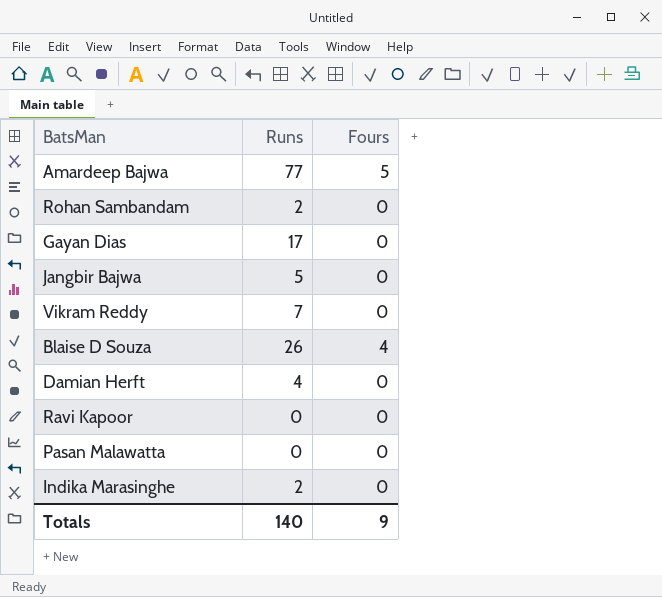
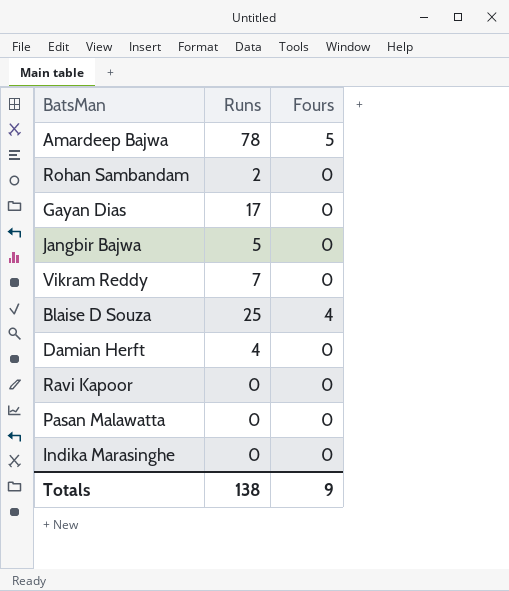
Amardeep Bajwa | Runs: 77 -> 78
Blaise D Souza | Runs: 26 -> 25
Indika Marasinghe | Runs: 2 -> 0
Totals | Runs: 140 -> 138

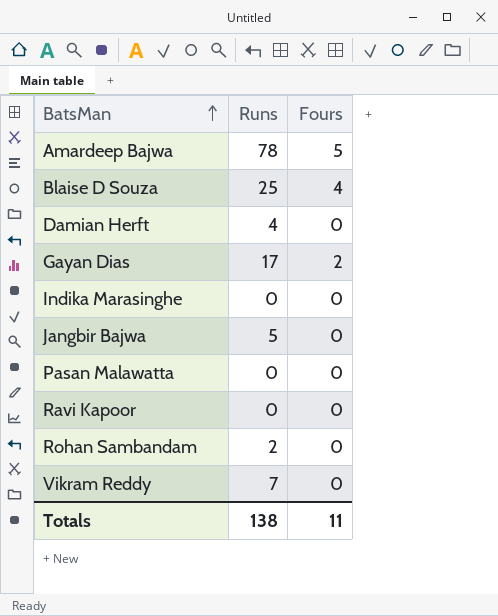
row order: none -> BatsMan ascending
Gayan Dias | Fours: 0 -> 2
Totals | Fours: 9 -> 11

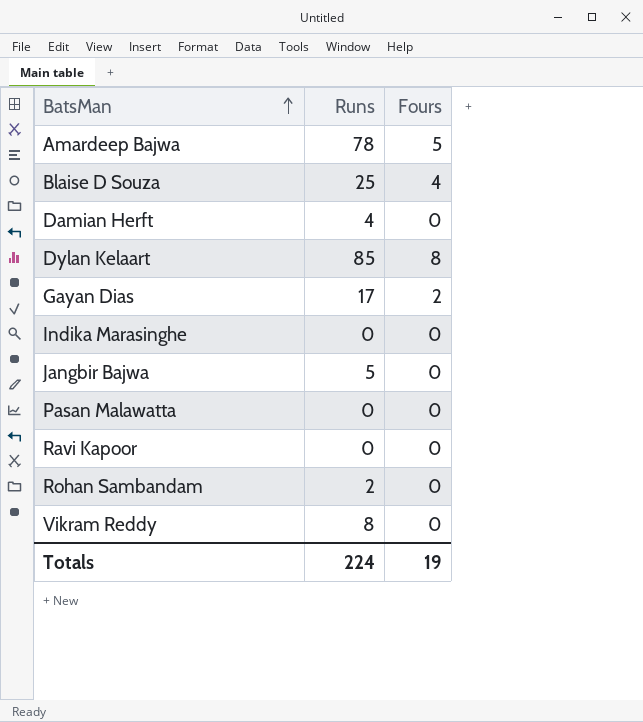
row Dylan Kelaart: none -> 85 | 8
Vikram Reddy | Runs: 7 -> 8
Totals | Runs: 138 -> 224
Totals | Fours: 11 -> 19

